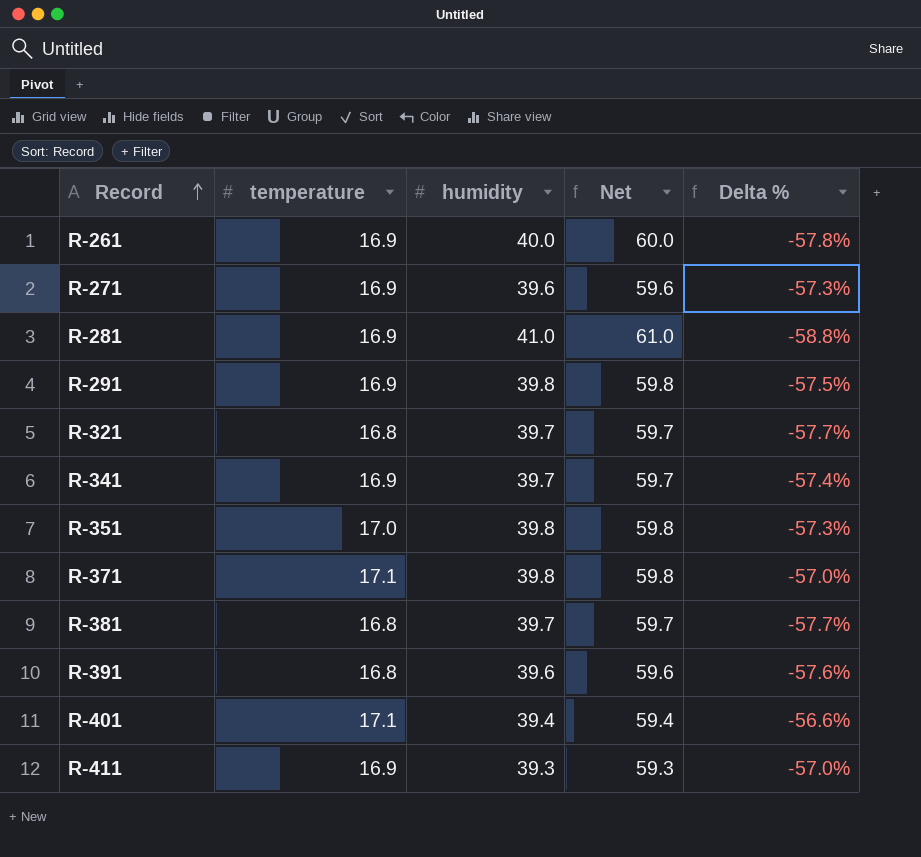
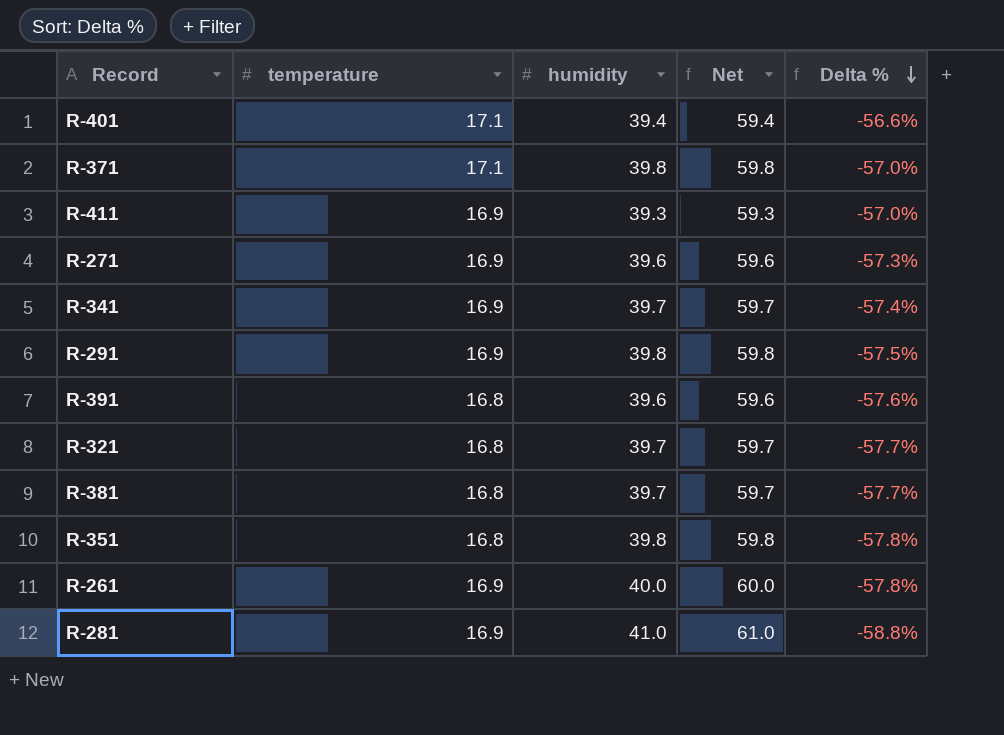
row order: Record ascending -> Delta % descending
R-351 | temperature: 17.0 -> 16.8
R-351 | Delta %: -57.3% -> -57.8%

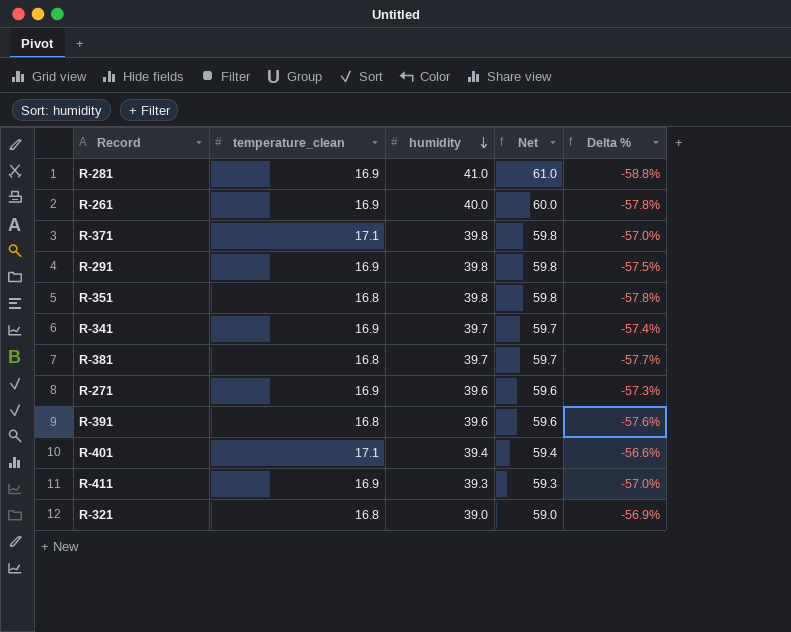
row order: Delta % descending -> humidity descending
column name: temperature -> temperature_clean
R-321 | humidity: 39.7 -> 39.0
R-321 | Net: 59.7 -> 59.0
R-321 | Delta %: -57.7% -> -56.9%

